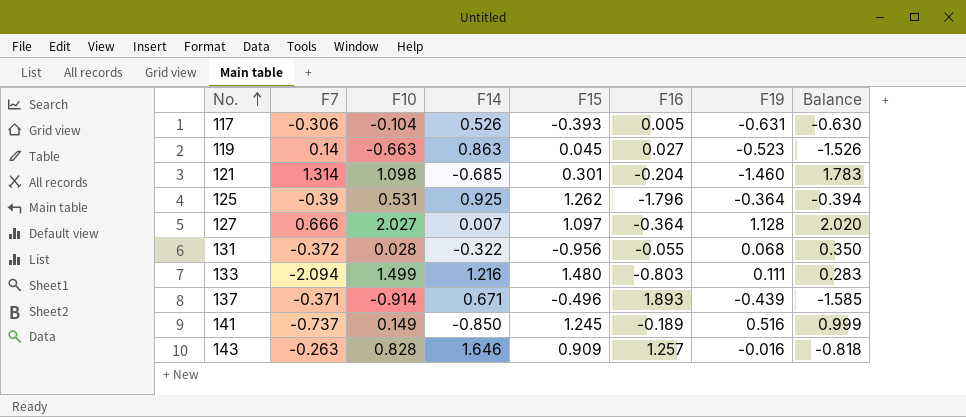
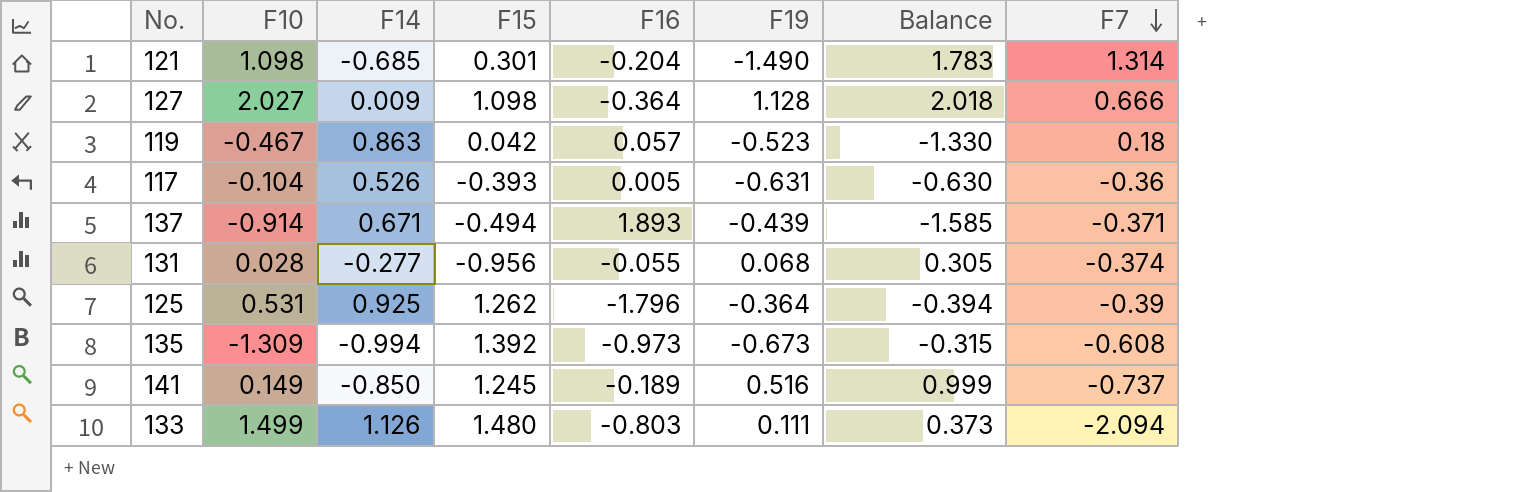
row order: No. ascending -> F7 descending
column F7 | position: 2 -> 8
row 143: -0.263 | 0.828 | 1.646 | 0.909 | 1.257 | -0.016 | -0.818 -> none
121 | F19: -1.460 -> -1.490
127 | F14: 0.007 -> 0.009
127 | F15: 1.097 -> 1.098
127 | Balance: 2.020 -> 2.018
119 | F10: -0.663 -> -0.467
119 | F15: 0.045 -> 0.042
119 | F16: 0.027 -> 0.057
119 | Balance: -1.526 -> -1.330
119 | F7: 0.14 -> 0.18
117 | F7: -0.306 -> -0.36
137 | F15: -0.496 -> -0.494
131 | F14: -0.322 -> -0.277
131 | Balance: 0.350 -> 0.305
131 | F7: -0.372 -> -0.374
row 135: none -> -1.309 | -0.994 | 1.392 | -0.973 | -0.673 | -0.315 | -0.608
133 | F14: 1.216 -> 1.126
133 | Balance: 0.283 -> 0.373

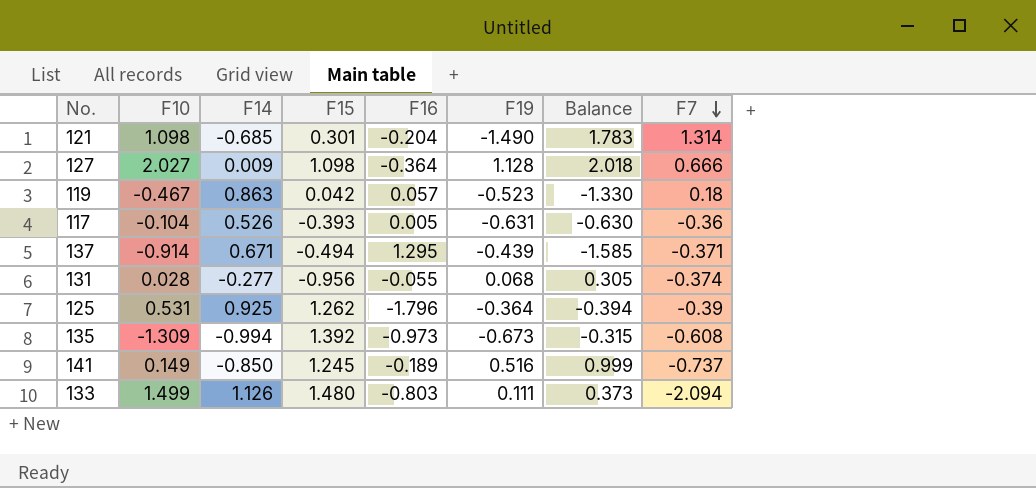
137 | F16: 1.893 -> 1.295

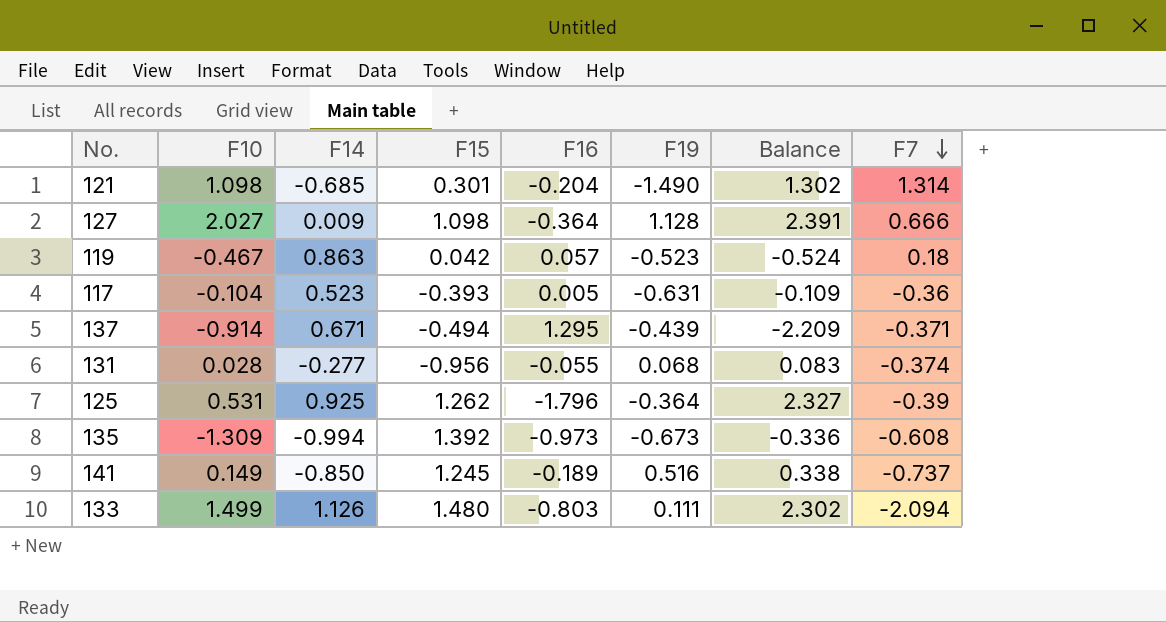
column Balance | formula: [F10] - [F14] -> [F10] - [F16]
117 | F14: 0.526 -> 0.523

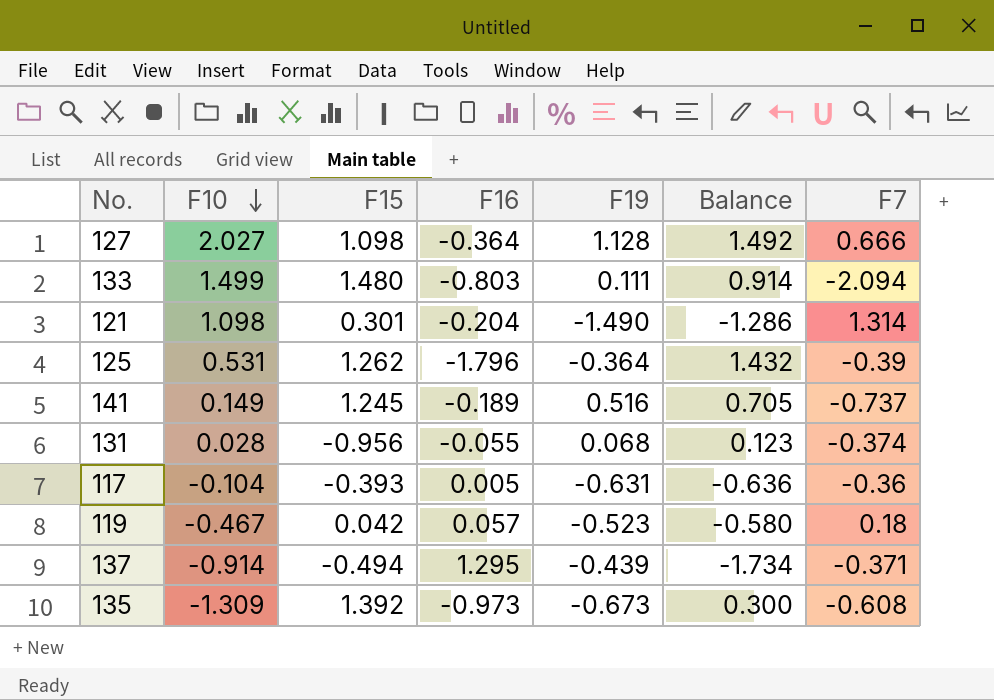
row order: F7 descending -> F10 descending
column F14 | position: 3 -> none
column Balance | formula: [F10] - [F16] -> [F19] - [F16]

